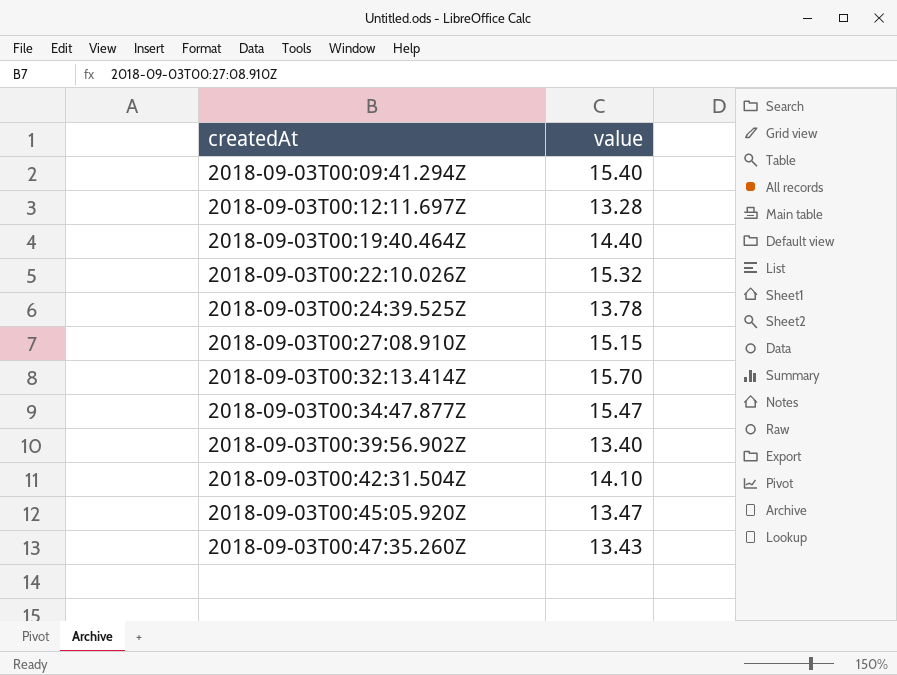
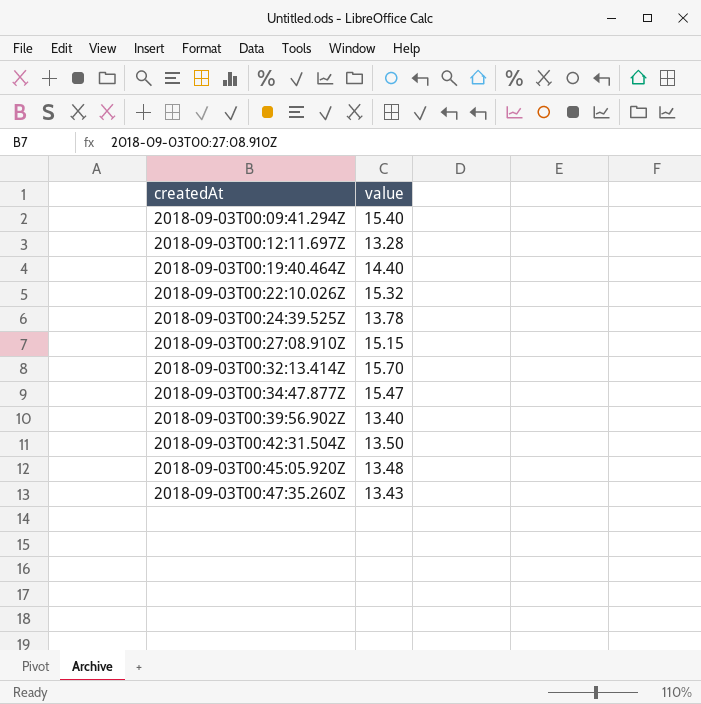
2018-09-03T00:42:31.504Z | value: 14.10 -> 13.50
2018-09-03T00:45:05.920Z | value: 13.47 -> 13.48

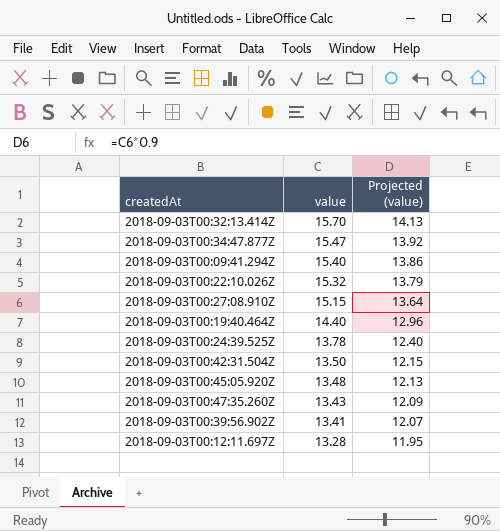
row order: createdAt ascending -> value descending
column Projected (value) | formula: none -> [value] * 0.9
2018-09-03T00:39:56.902Z | value: 13.40 -> 13.41

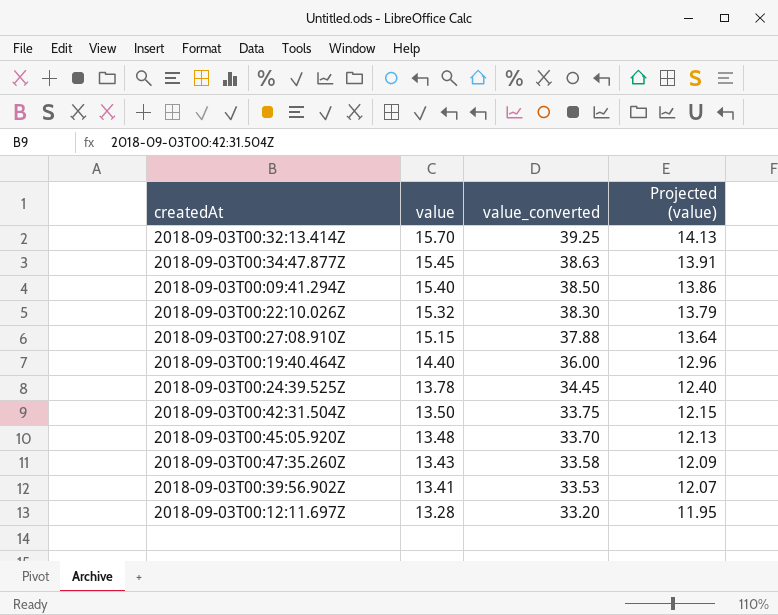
column value_converted | formula: none -> [value] * 2.5
2018-09-03T00:34:47.877Z | value: 15.47 -> 15.45
2018-09-03T00:34:47.877Z | Projected (value): 13.92 -> 13.91

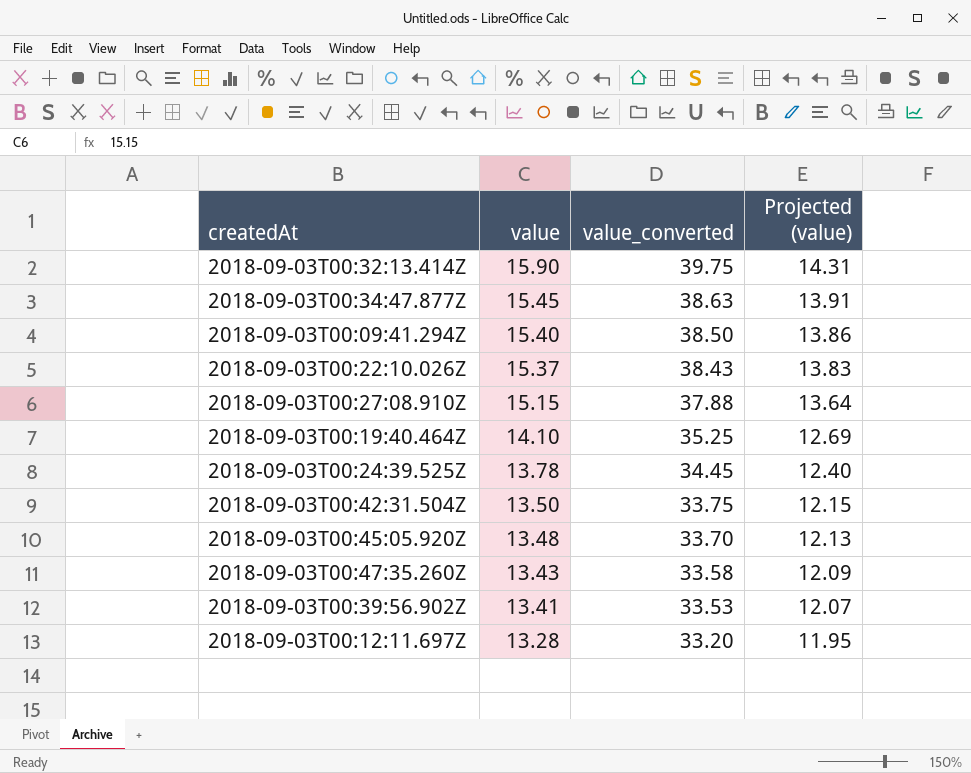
2018-09-03T00:32:13.414Z | value: 15.70 -> 15.90
2018-09-03T00:32:13.414Z | value_converted: 39.25 -> 39.75
2018-09-03T00:32:13.414Z | Projected (value): 14.13 -> 14.31
2018-09-03T00:22:10.026Z | value: 15.32 -> 15.37
2018-09-03T00:22:10.026Z | value_converted: 38.30 -> 38.43
2018-09-03T00:22:10.026Z | Projected (value): 13.79 -> 13.83
2018-09-03T00:19:40.464Z | value: 14.40 -> 14.10
2018-09-03T00:19:40.464Z | value_converted: 36.00 -> 35.25
2018-09-03T00:19:40.464Z | Projected (value): 12.96 -> 12.69

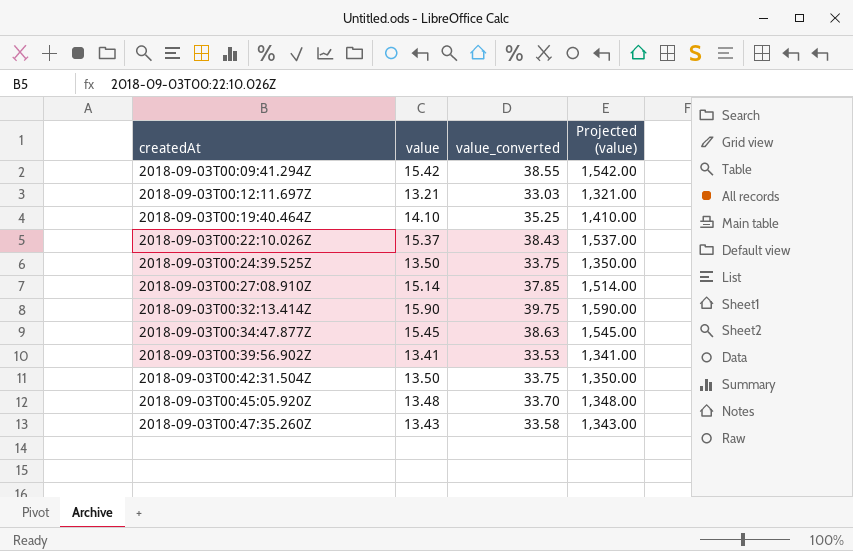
row order: value descending -> createdAt ascending
column Projected (value) | formula: [value] * 0.9 -> [value] * 100
2018-09-03T00:09:41.294Z | value: 15.40 -> 15.42
2018-09-03T00:09:41.294Z | value_converted: 38.50 -> 38.55
2018-09-03T00:12:11.697Z | value: 13.28 -> 13.21
2018-09-03T00:12:11.697Z | value_converted: 33.20 -> 33.03
2018-09-03T00:24:39.525Z | value: 13.78 -> 13.50
2018-09-03T00:24:39.525Z | value_converted: 34.45 -> 33.75
2018-09-03T00:27:08.910Z | value: 15.15 -> 15.14
2018-09-03T00:27:08.910Z | value_converted: 37.88 -> 37.85

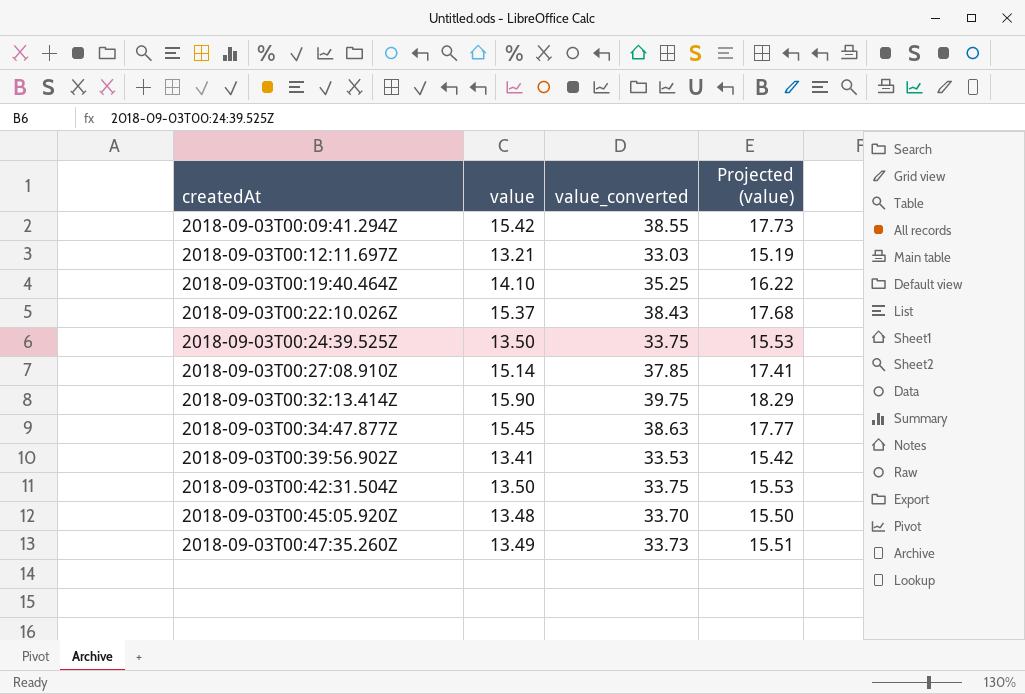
column Projected (value) | formula: [value] * 100 -> [value] * 1.15
2018-09-03T00:47:35.260Z | value: 13.43 -> 13.49
2018-09-03T00:47:35.260Z | value_converted: 33.58 -> 33.73

